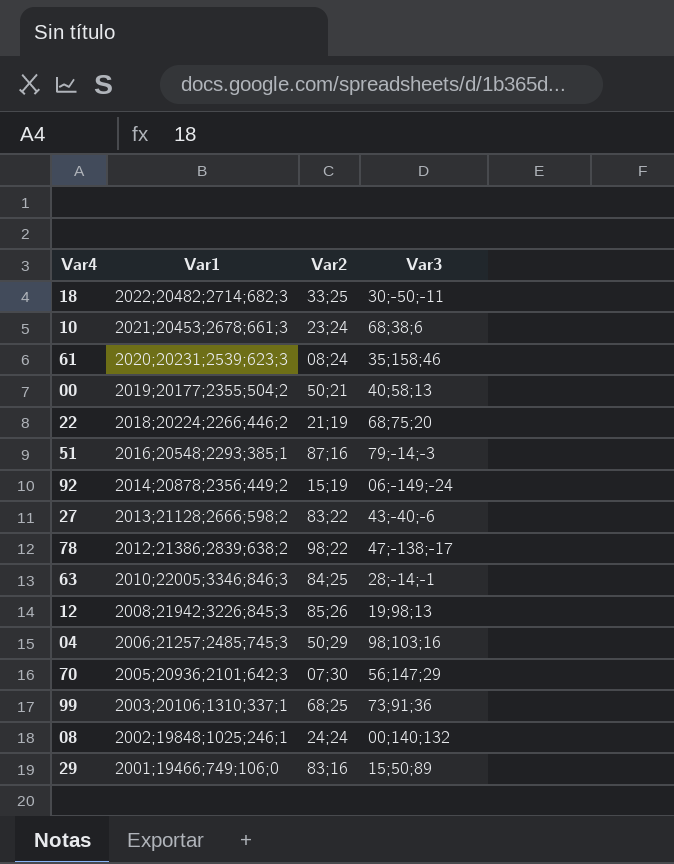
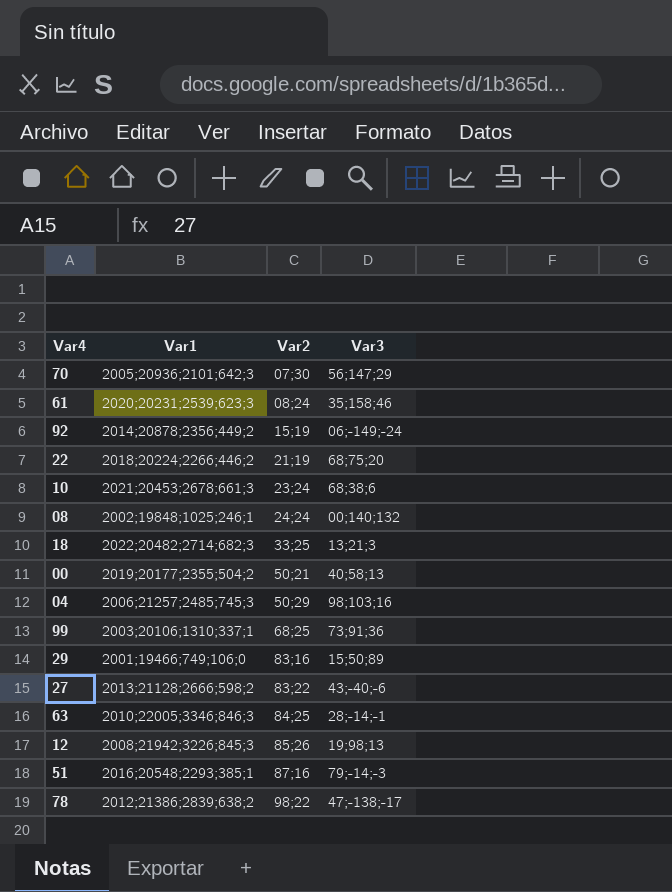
row order: Var1 descending -> Var2 ascending
18 | Var3: 30;-50;-11 -> 13;21;3

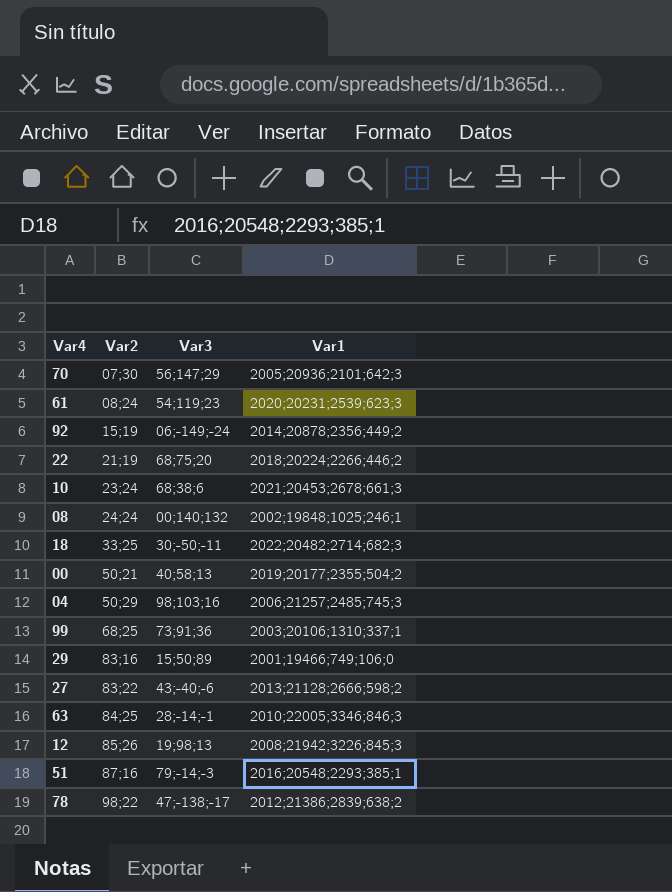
column Var1 | position: 2 -> 4
61 | Var3: 35;158;46 -> 54;119;23
18 | Var3: 13;21;3 -> 30;-50;-11

